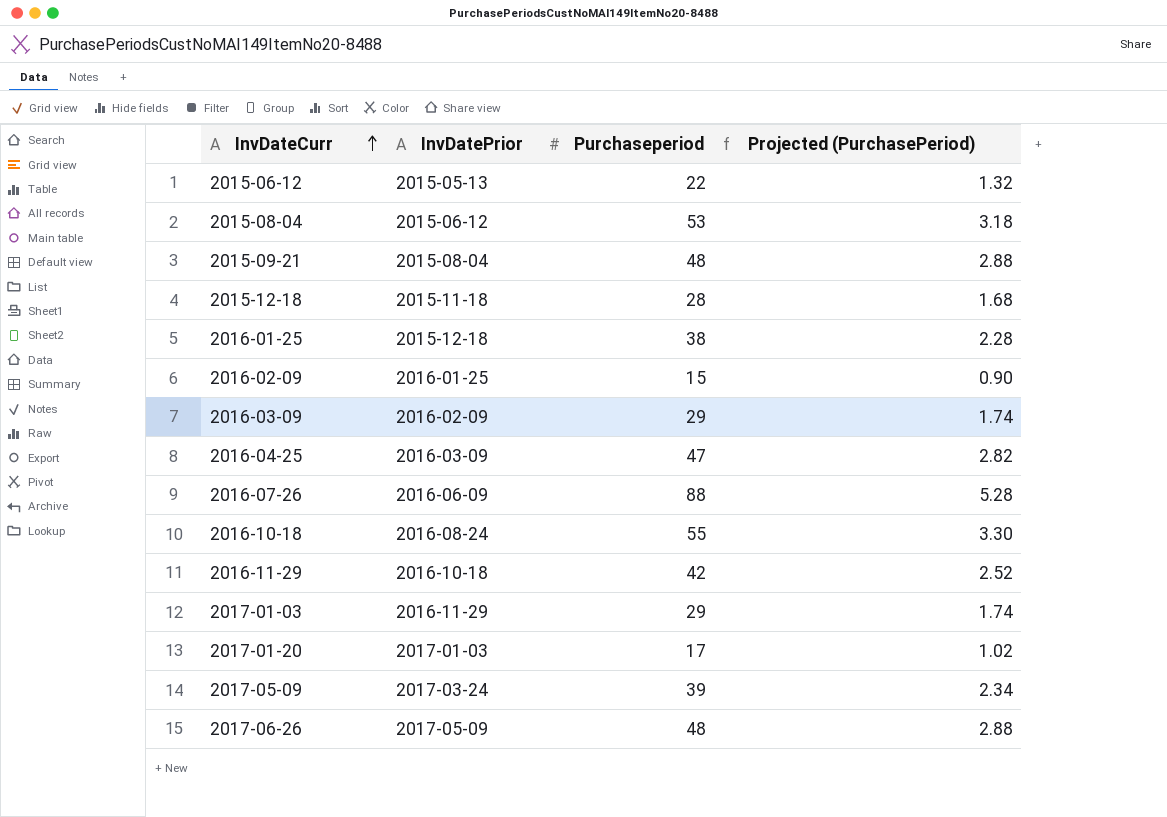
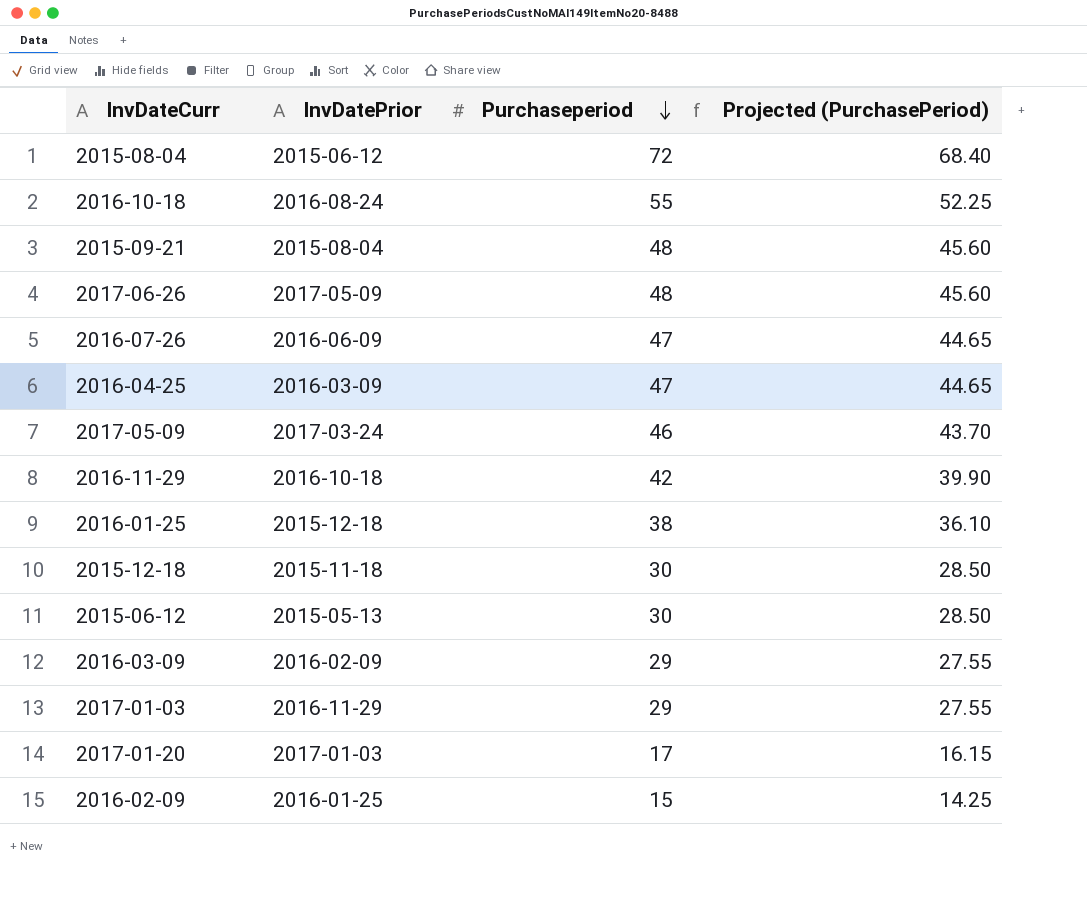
row order: InvDateCurr ascending -> Purchaseperiod descending
column Projected (PurchasePeriod) | formula: [Purchaseperiod] * 0.06 -> [Purchaseperiod] * 0.95
2015-08-04 | Purchaseperiod: 53 -> 72
2016-07-26 | Purchaseperiod: 88 -> 47
2017-05-09 | Purchaseperiod: 39 -> 46
2015-12-18 | Purchaseperiod: 28 -> 30
2015-06-12 | Purchaseperiod: 22 -> 30

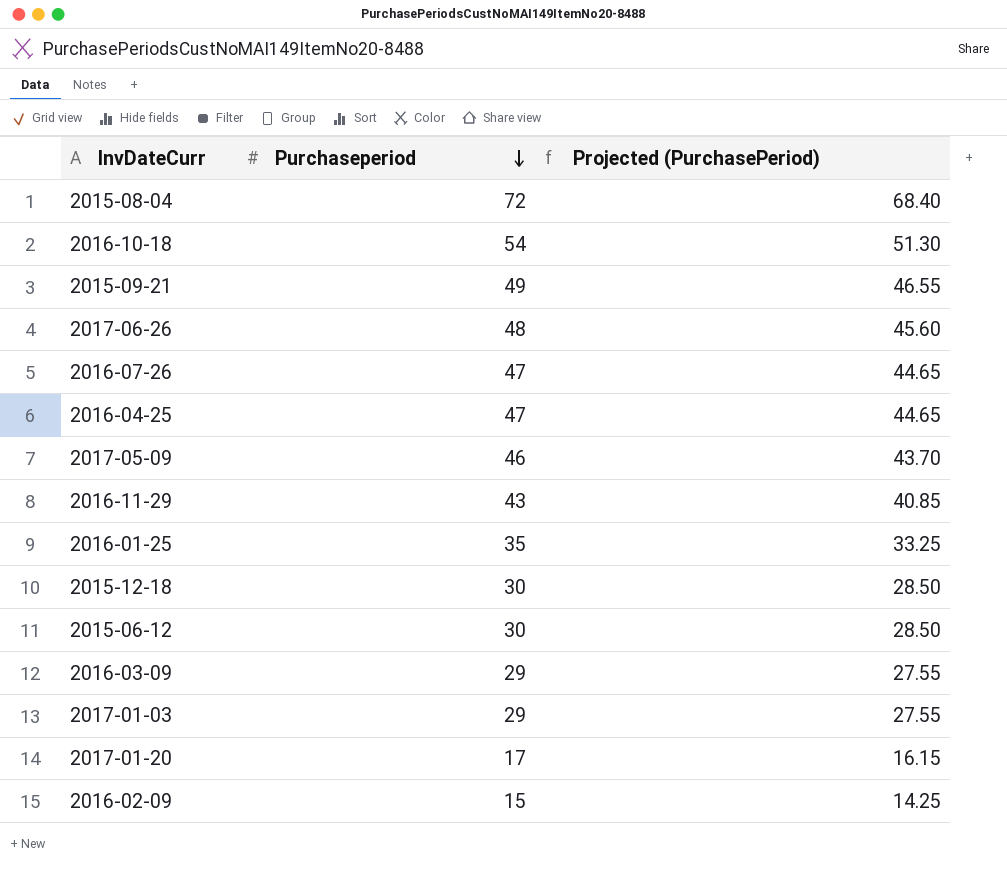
column InvDatePrior | position: 2 -> none
2016-10-18 | Purchaseperiod: 55 -> 54
2016-10-18 | Projected (PurchasePeriod): 52.25 -> 51.30
2015-09-21 | Purchaseperiod: 48 -> 49
2015-09-21 | Projected (PurchasePeriod): 45.60 -> 46.55
2016-11-29 | Purchaseperiod: 42 -> 43
2016-11-29 | Projected (PurchasePeriod): 39.90 -> 40.85
2016-01-25 | Purchaseperiod: 38 -> 35
2016-01-25 | Projected (PurchasePeriod): 36.10 -> 33.25

